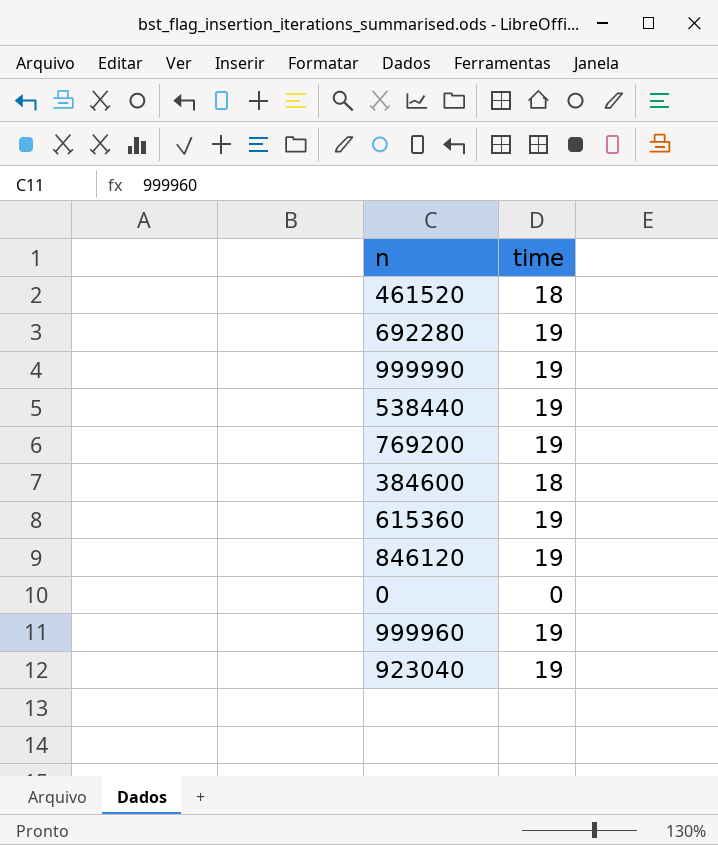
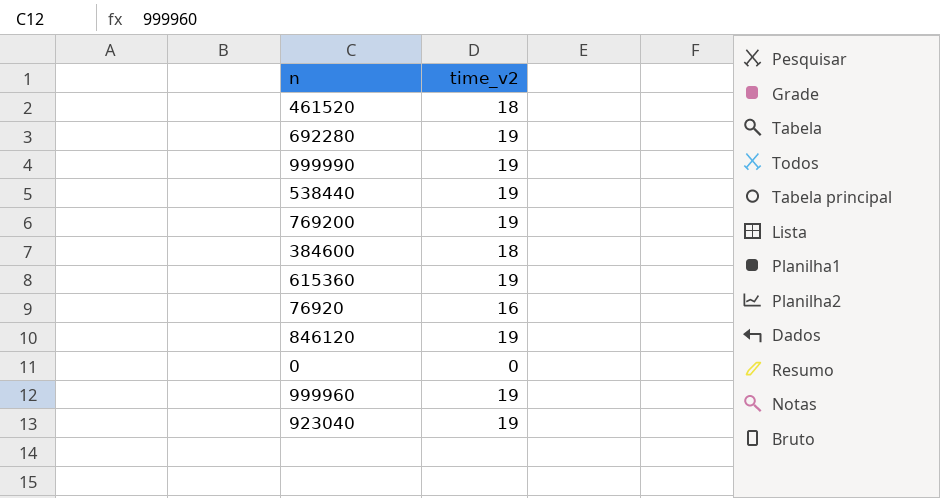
column name: time -> time_v2
row 76920: none -> 16

